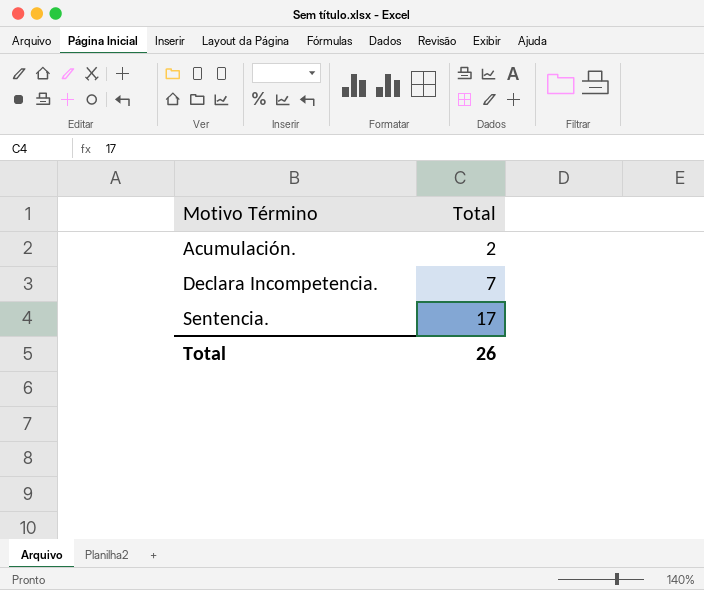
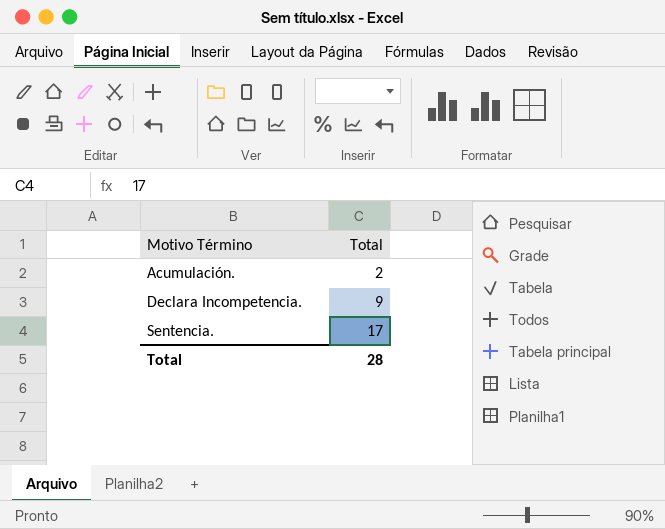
Declara Incompetencia. | Total: 7 -> 9
Total | Total: 26 -> 28

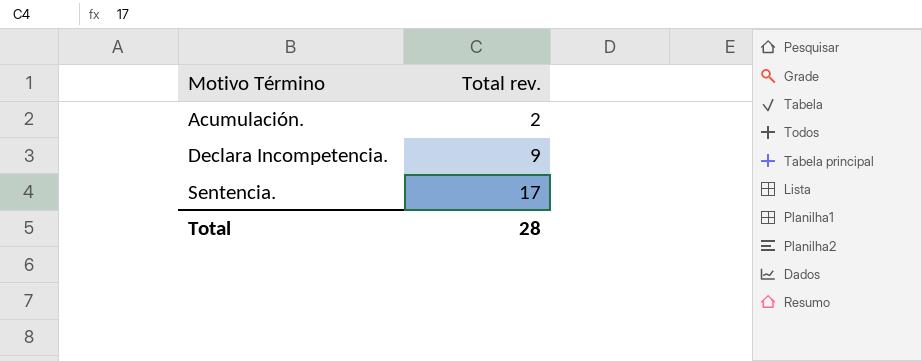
column name: Total -> Total rev.

